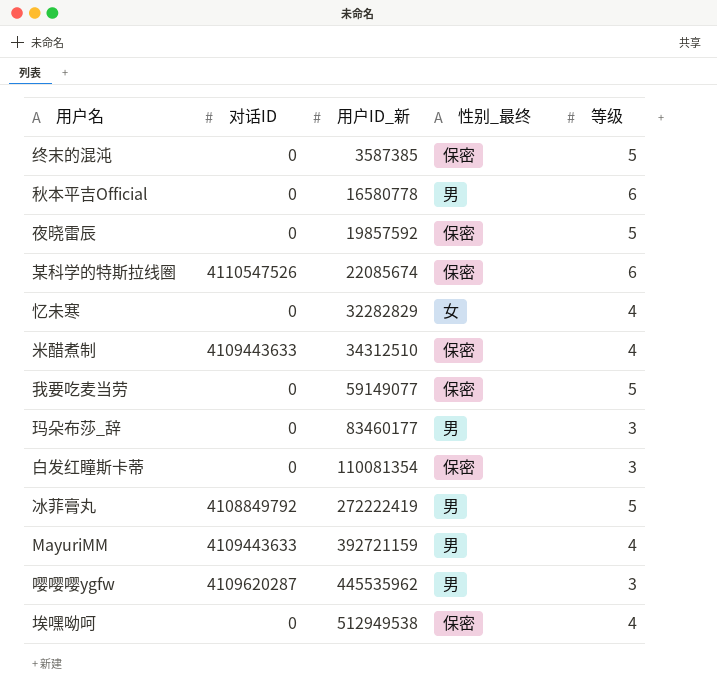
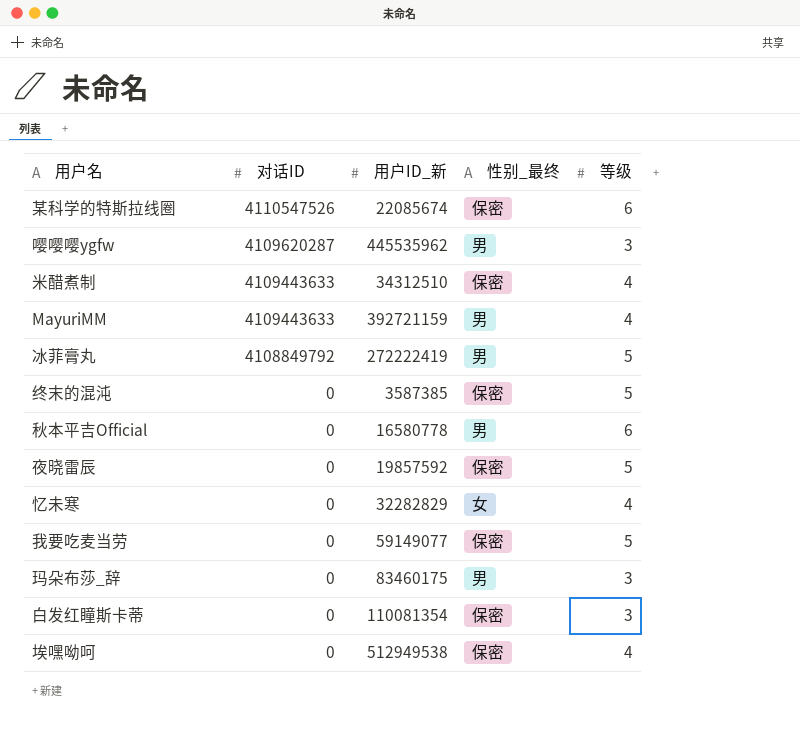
row order: 用户ID_新 ascending -> 对话ID descending
玛朵布莎_辞 | 用户ID_新: 83460177 -> 83460175

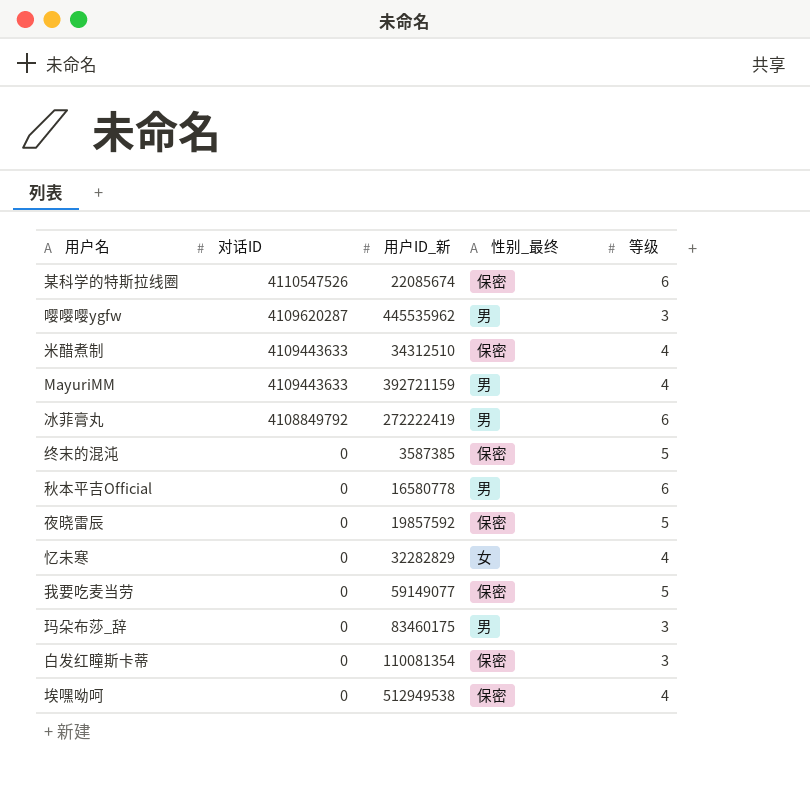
冰菲膏丸 | 等级: 5 -> 6

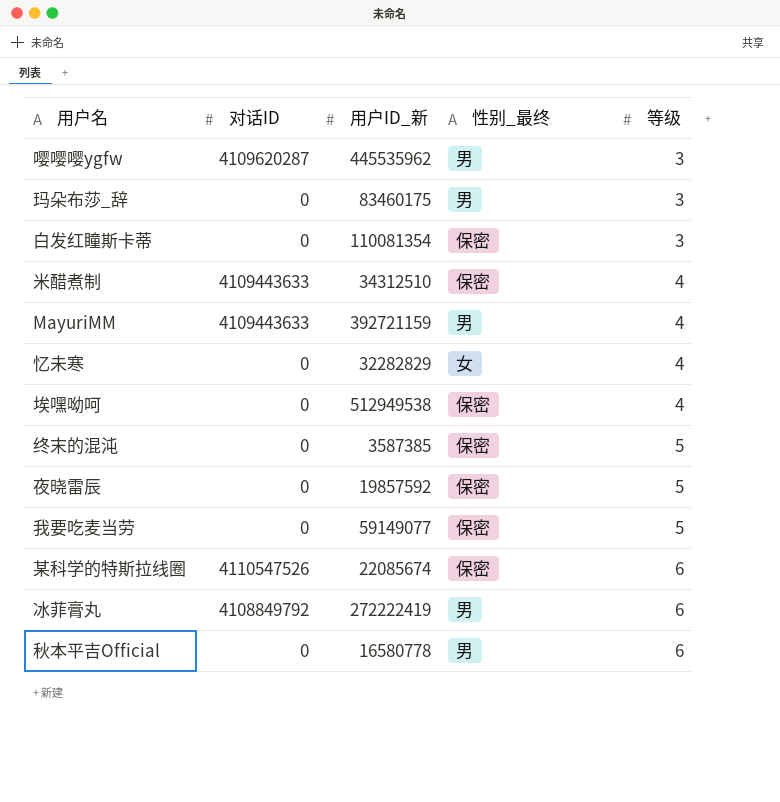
row order: 对话ID descending -> 等级 ascending

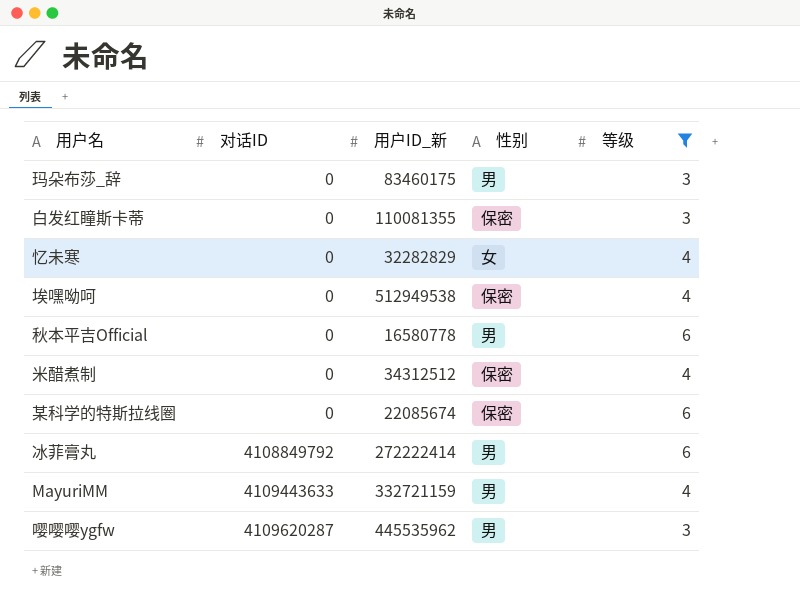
filter: none -> 等级 != 5
row order: 等级 ascending -> 对话ID ascending
column name: 性别_最终 -> 性别
白发红瞳斯卡蒂 | 用户ID_新: 110081354 -> 110081355
米醋煮制 | 对话ID: 4109443633 -> 0
米醋煮制 | 用户ID_新: 34312510 -> 34312512
某科学的特斯拉线圈 | 对话ID: 4110547526 -> 0
冰菲膏丸 | 用户ID_新: 272222419 -> 272222414
MayuriMM | 用户ID_新: 392721159 -> 332721159

